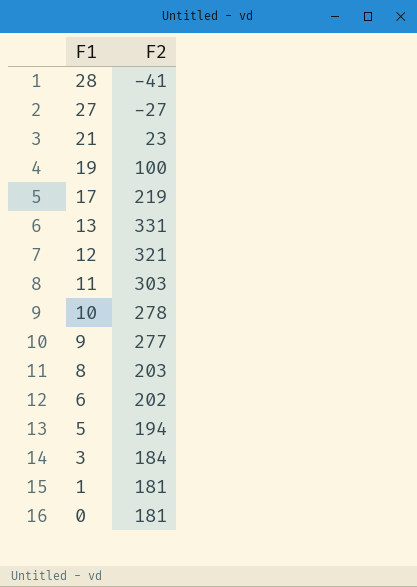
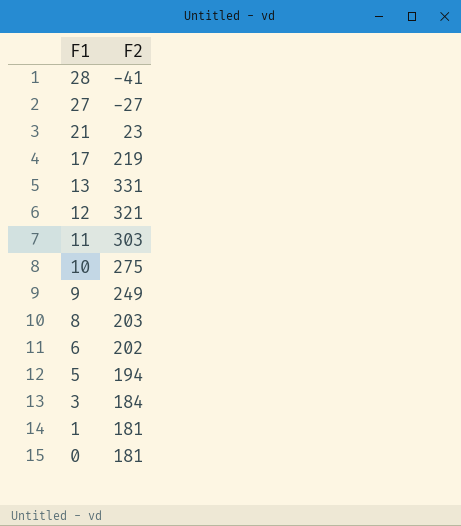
row 19: 100 -> none
10 | F2: 278 -> 275
9 | F2: 277 -> 249

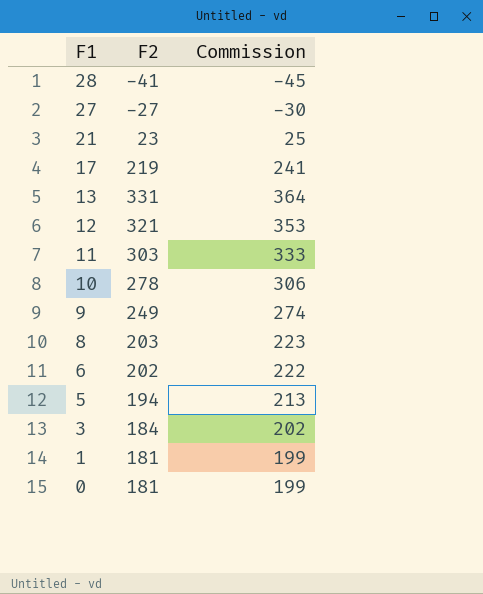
column Commission | formula: none -> [F2] * 1.1
10 | F2: 275 -> 278

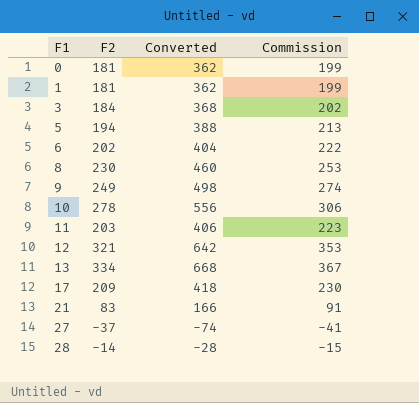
row order: F1 descending -> F1 ascending
column Converted | formula: none -> [F2] * 2
8 | F2: 203 -> 230
8 | Commission: 223 -> 253
11 | F2: 303 -> 203
11 | Commission: 333 -> 223
13 | F2: 331 -> 334
13 | Commission: 364 -> 367
17 | F2: 219 -> 209
17 | Commission: 241 -> 230
21 | F2: 23 -> 83
21 | Commission: 25 -> 91
27 | F2: -27 -> -37
27 | Commission: -30 -> -41
28 | F2: -41 -> -14
28 | Commission: -45 -> -15

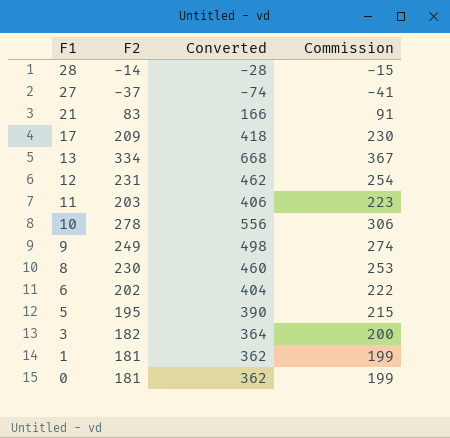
row order: F1 ascending -> F1 descending
12 | F2: 321 -> 231
12 | Converted: 642 -> 462
12 | Commission: 353 -> 254
5 | F2: 194 -> 195
5 | Converted: 388 -> 390
5 | Commission: 213 -> 215
3 | F2: 184 -> 182
3 | Converted: 368 -> 364
3 | Commission: 202 -> 200

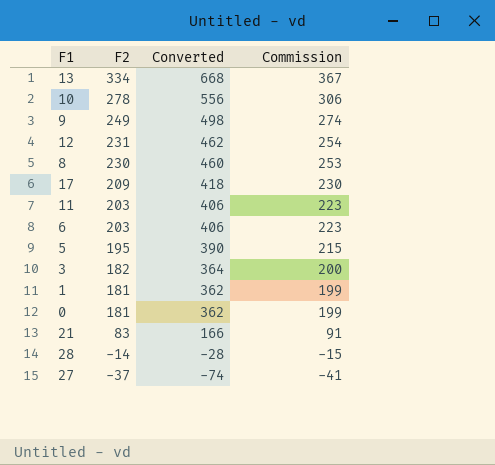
row order: F1 descending -> F2 descending
6 | F2: 202 -> 203
6 | Converted: 404 -> 406
6 | Commission: 222 -> 223

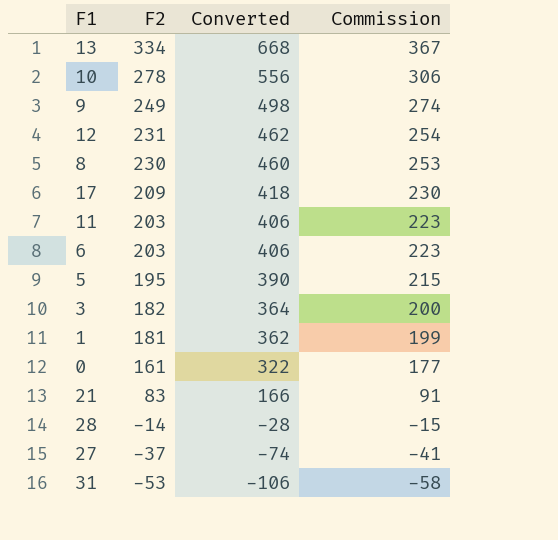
0 | F2: 181 -> 161
0 | Converted: 362 -> 322
0 | Commission: 199 -> 177
row 31: none -> -53 | -106 | -58

